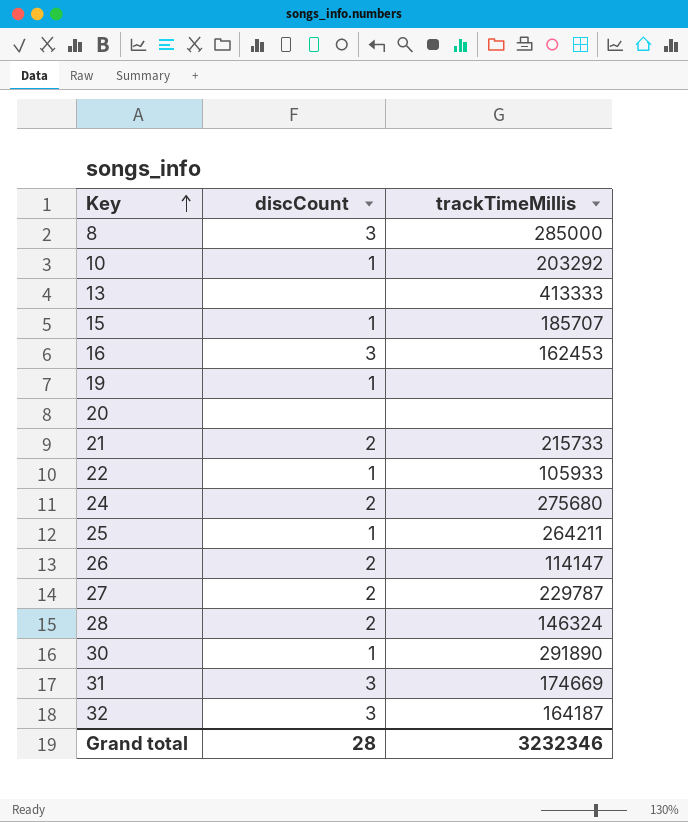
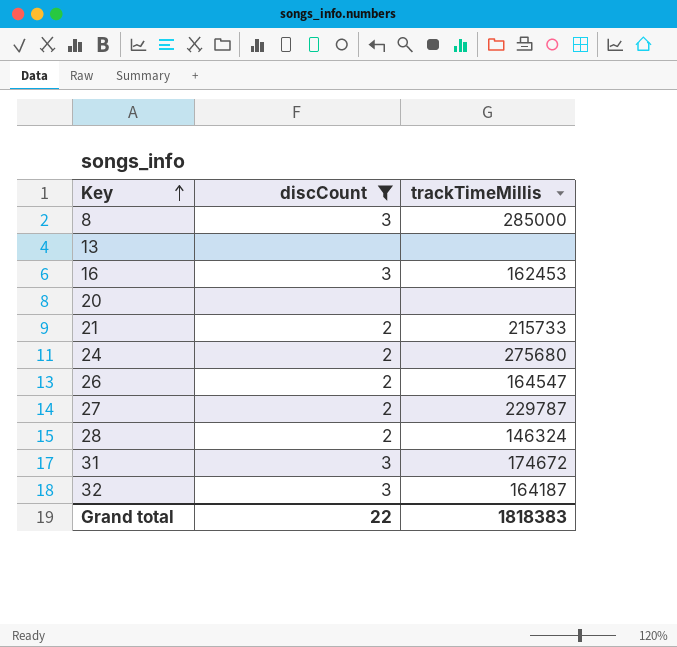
filter: none -> discCount != 1
13 | trackTimeMillis: 413333 -> none
26 | trackTimeMillis: 114147 -> 164547
31 | trackTimeMillis: 174669 -> 174672
Grand total | discCount: 28 -> 22
Grand total | trackTimeMillis: 3232346 -> 1818383

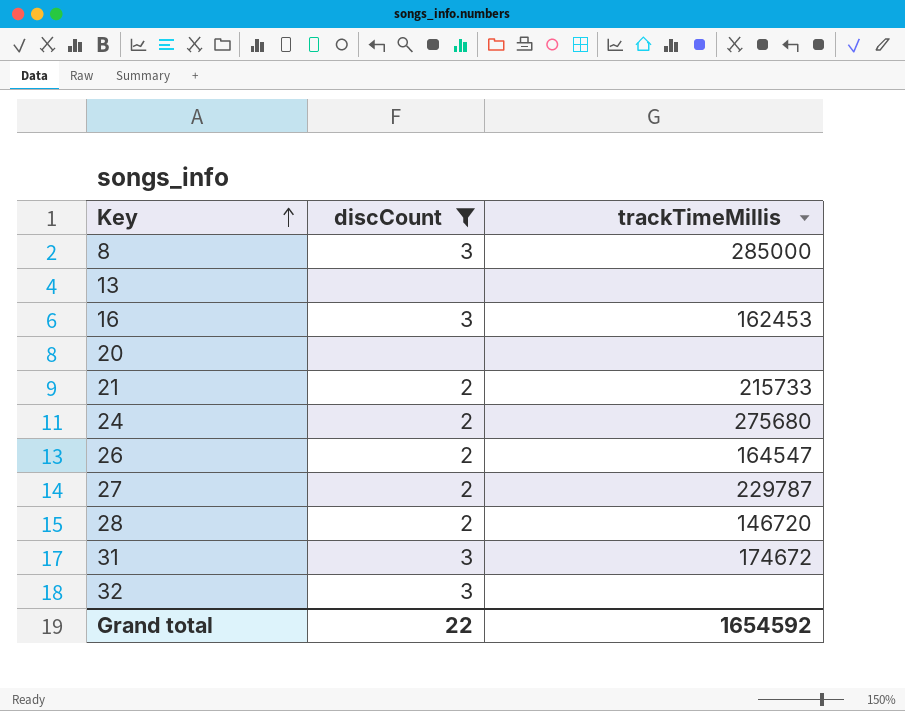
28 | trackTimeMillis: 146324 -> 146720
32 | trackTimeMillis: 164187 -> none
Grand total | trackTimeMillis: 1818383 -> 1654592

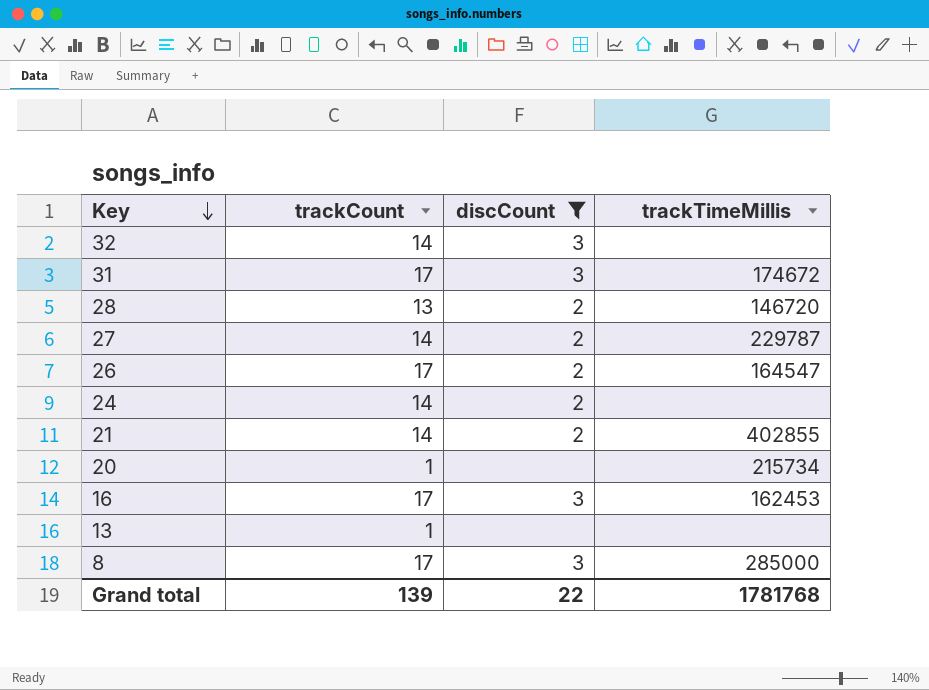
row order: Key ascending -> Key descending
column trackCount | position: none -> 2
24 | trackTimeMillis: 275680 -> none
21 | trackTimeMillis: 215733 -> 402855
20 | trackTimeMillis: none -> 215734
Grand total | trackTimeMillis: 1654592 -> 1781768

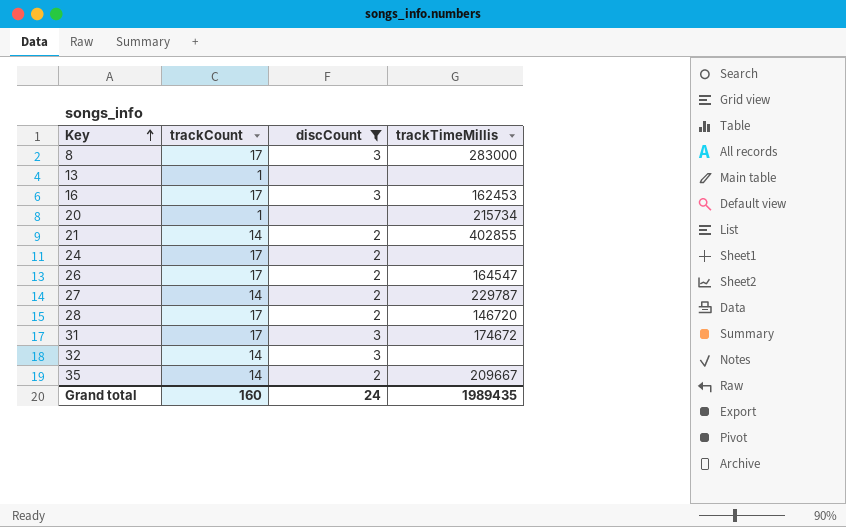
row order: Key descending -> Key ascending
8 | trackTimeMillis: 285000 -> 283000
24 | trackCount: 14 -> 17
28 | trackCount: 13 -> 17
row 35: none -> 14 | 2 | 209667
Grand total | trackCount: 139 -> 160
Grand total | discCount: 22 -> 24
Grand total | trackTimeMillis: 1781768 -> 1989435

